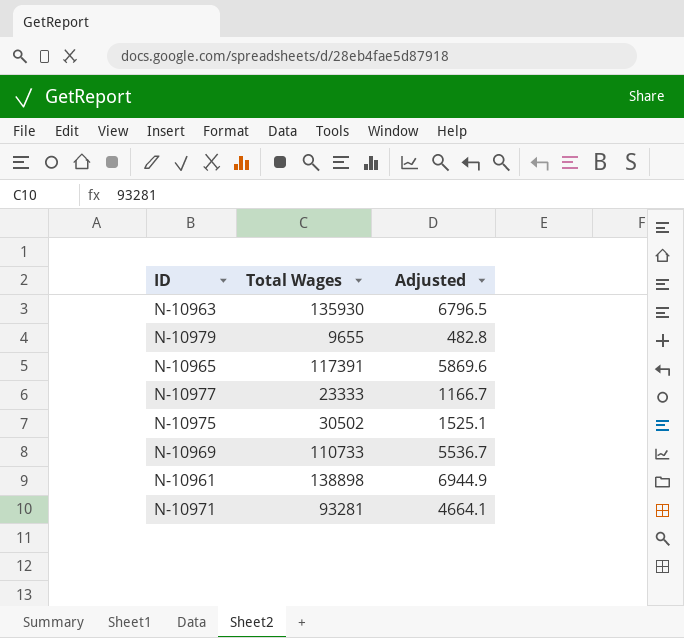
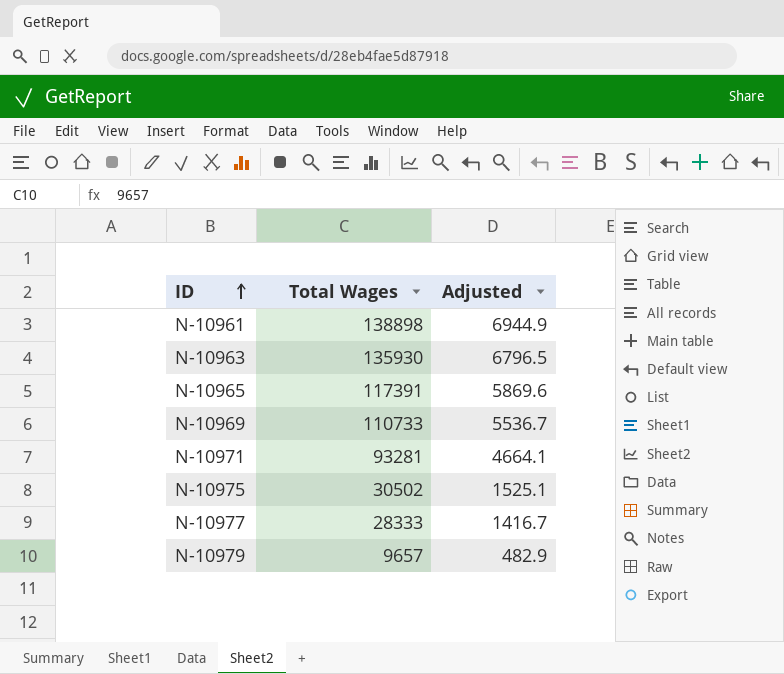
row order: none -> ID ascending
N-10977 | Total Wages: 23333 -> 28333
N-10977 | Adjusted: 1166.7 -> 1416.7
N-10979 | Total Wages: 9655 -> 9657
N-10979 | Adjusted: 482.8 -> 482.9

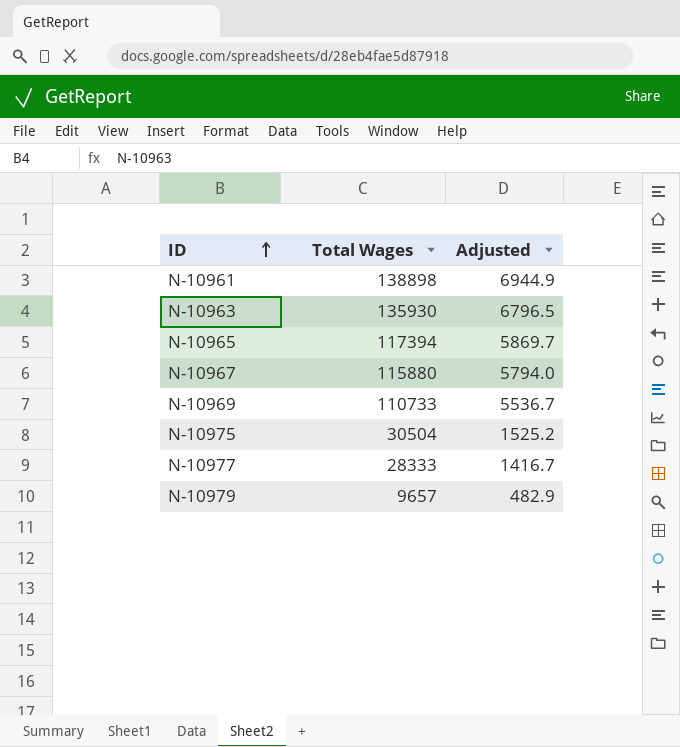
row N-10971: 93281 | 4664.1 -> none
N-10965 | Total Wages: 117391 -> 117394
N-10965 | Adjusted: 5869.6 -> 5869.7
row N-10967: none -> 115880 | 5794.0
N-10975 | Total Wages: 30502 -> 30504
N-10975 | Adjusted: 1525.1 -> 1525.2

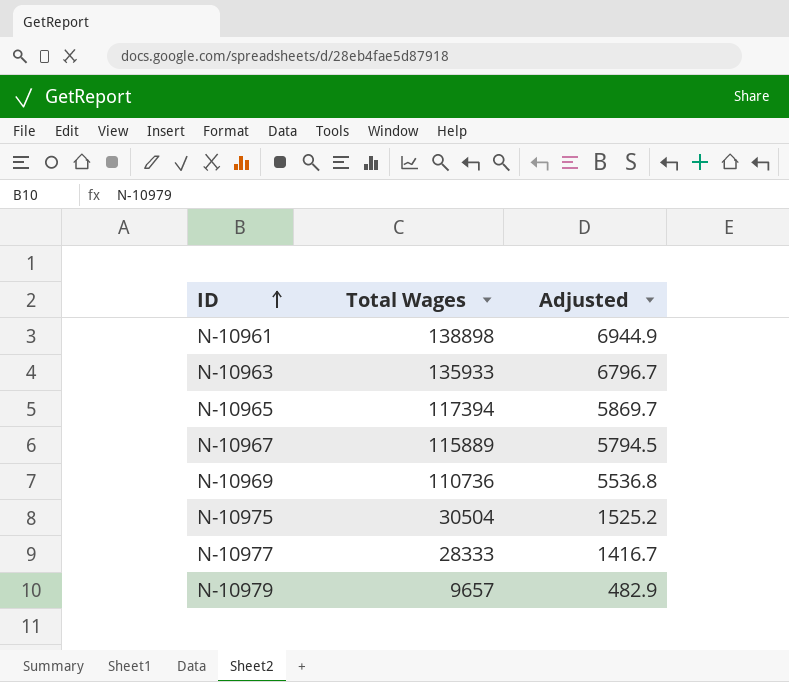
N-10963 | Total Wages: 135930 -> 135933
N-10963 | Adjusted: 6796.5 -> 6796.7
N-10967 | Total Wages: 115880 -> 115889
N-10967 | Adjusted: 5794.0 -> 5794.5
N-10969 | Total Wages: 110733 -> 110736
N-10969 | Adjusted: 5536.7 -> 5536.8

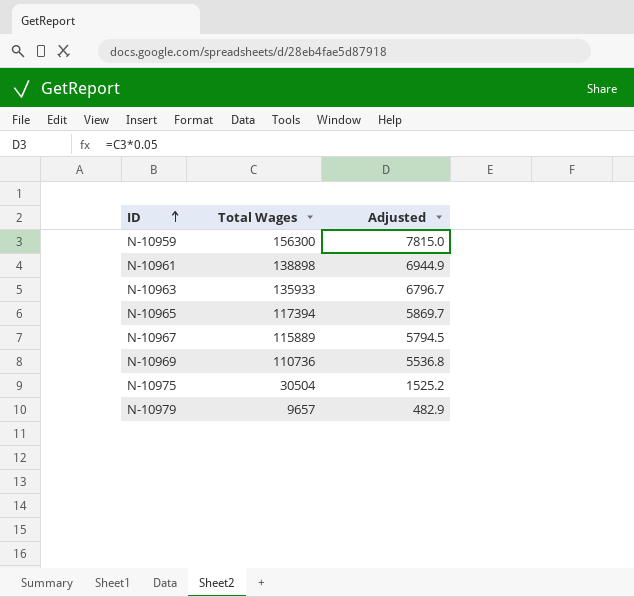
row N-10977: 28333 | 1416.7 -> none
row N-10959: none -> 156300 | 7815.0

